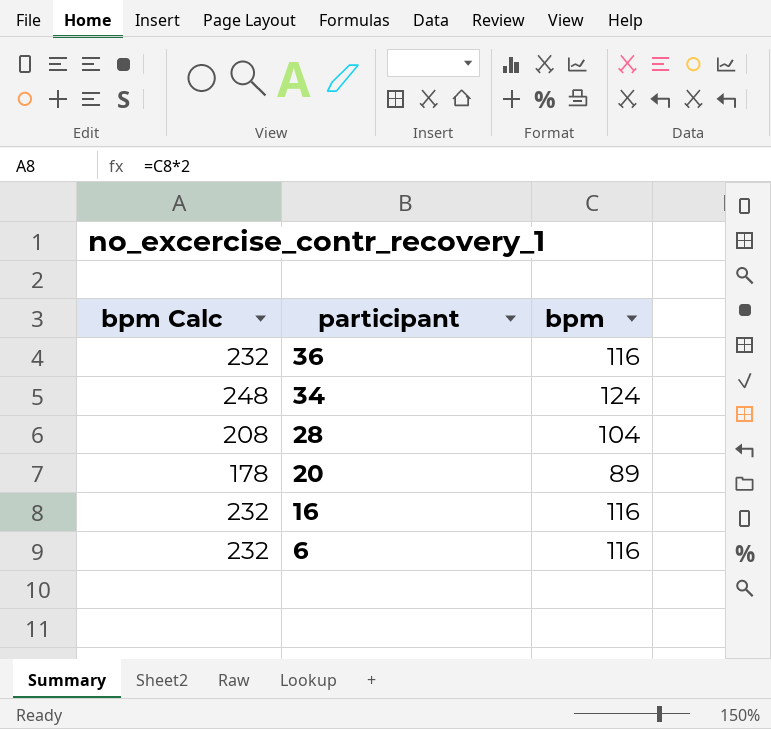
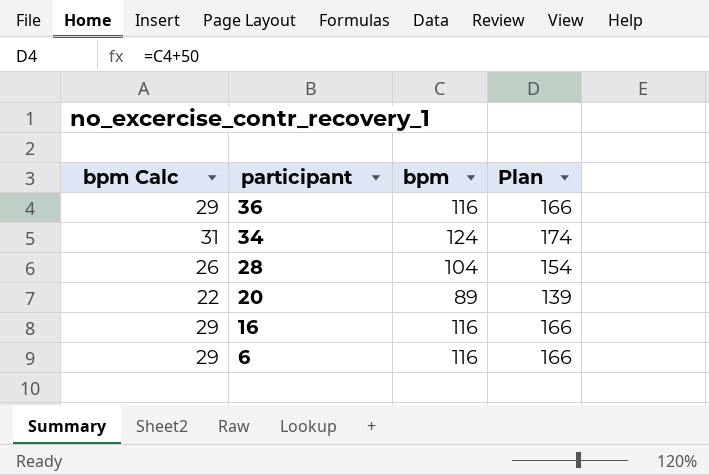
column bpm Calc | formula: [bpm] * 2 -> [bpm] * 0.25
column Plan | formula: none -> [bpm] + 50

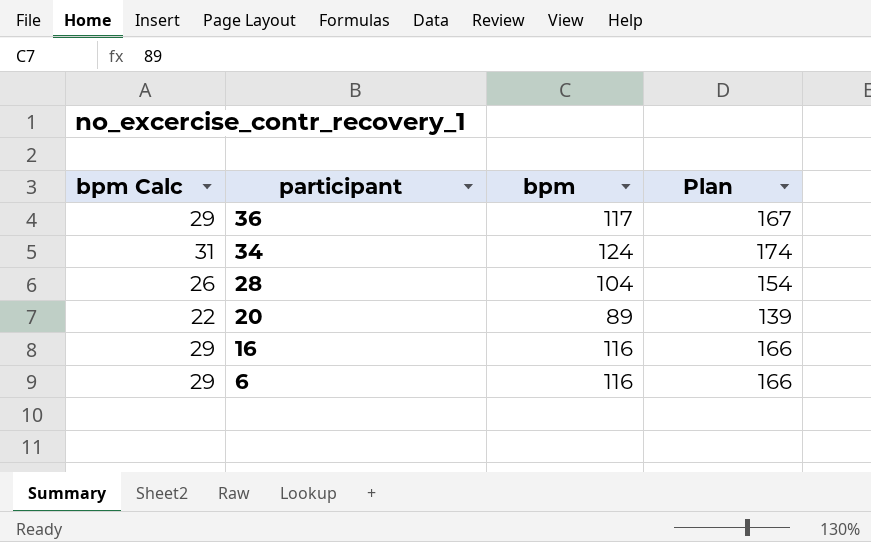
36 | bpm: 116 -> 117
36 | Plan: 166 -> 167

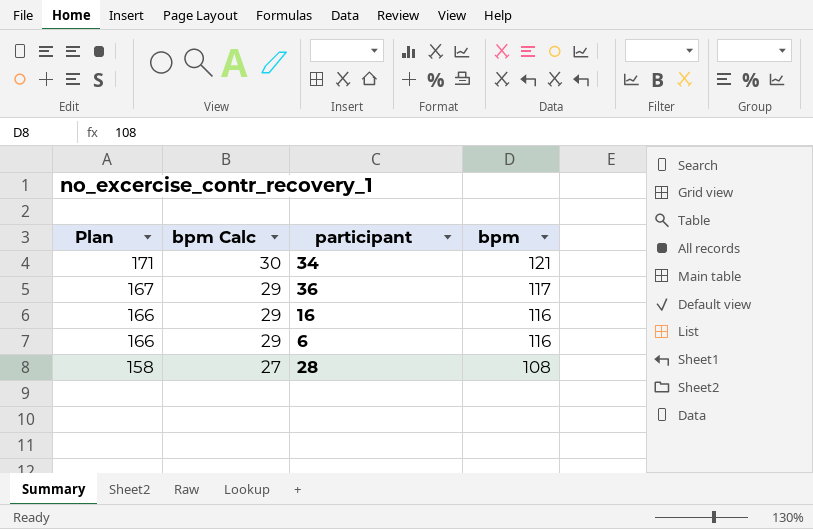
row order: participant descending -> Plan descending
column Plan | position: 4 -> 1
row 20: 22 | 89 | 139 -> none
34 | Plan: 174 -> 171
34 | bpm Calc: 31 -> 30
34 | bpm: 124 -> 121
28 | Plan: 154 -> 158
28 | bpm Calc: 26 -> 27
28 | bpm: 104 -> 108

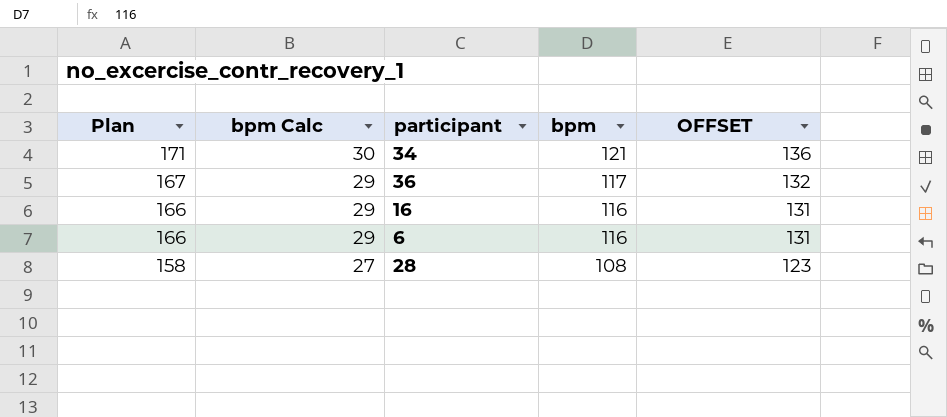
column OFFSET | formula: none -> [bpm] + 15

